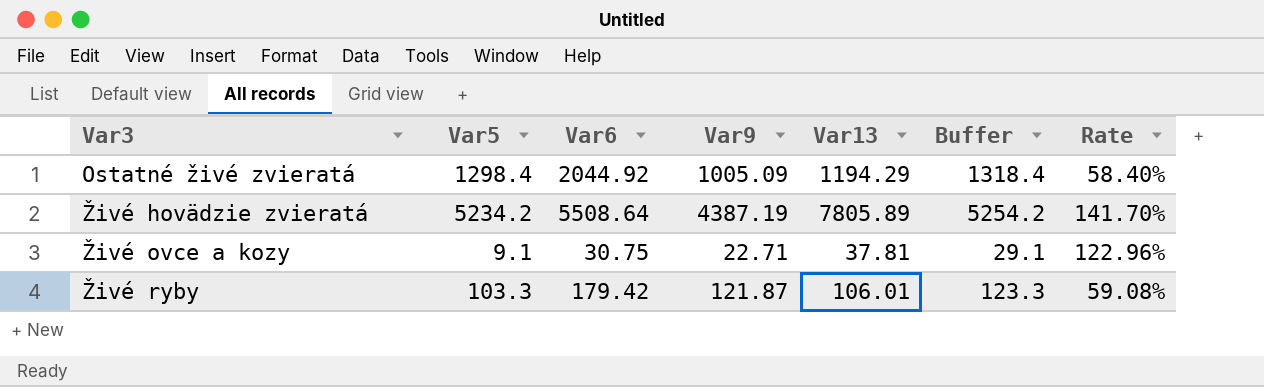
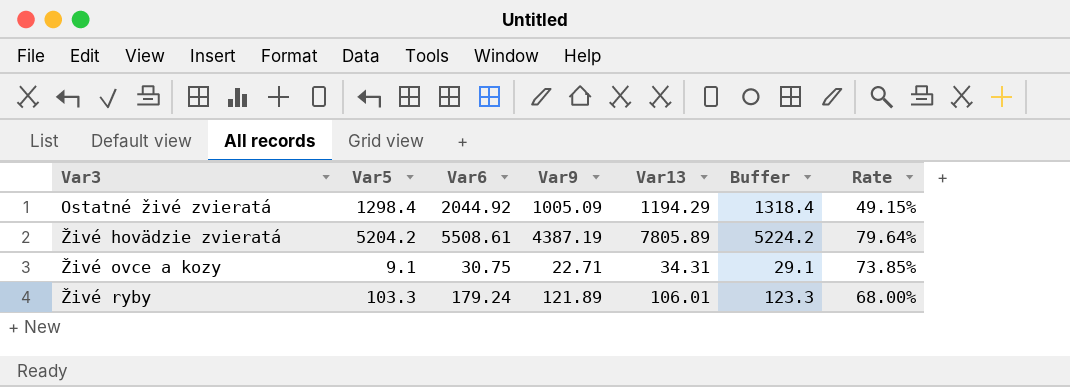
column Rate | formula: [Var13] / [Var6] -> [Var9] / [Var6]
Živé hovädzie zvieratá | Var5: 5234.2 -> 5204.2
Živé hovädzie zvieratá | Var6: 5508.64 -> 5508.61
Živé hovädzie zvieratá | Buffer: 5254.2 -> 5224.2
Živé ovce a kozy | Var13: 37.81 -> 34.31
Živé ryby | Var6: 179.42 -> 179.24
Živé ryby | Var9: 121.87 -> 121.89

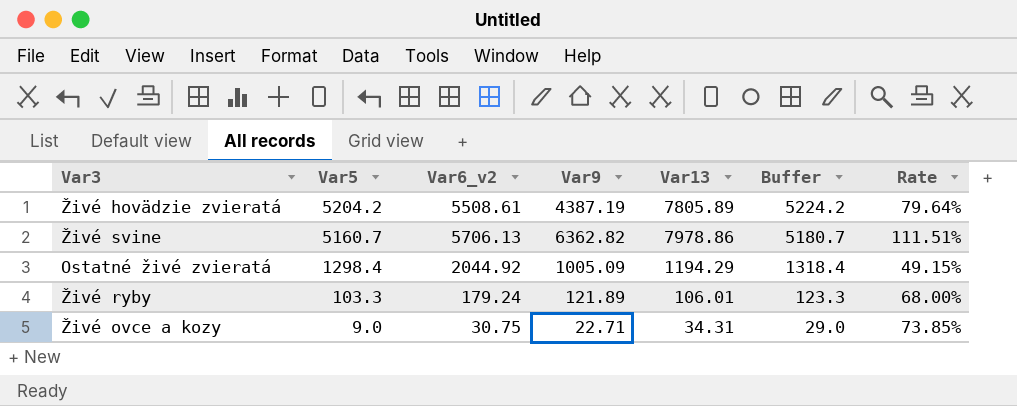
row order: Var3 ascending -> Var5 descending
column name: Var6 -> Var6_v2
row Živé svine: none -> 5160.7 | 5706.13 | 6362.82 | 7978.86 | 5180.7 | 111.51%
Živé ovce a kozy | Var5: 9.1 -> 9.0
Živé ovce a kozy | Buffer: 29.1 -> 29.0

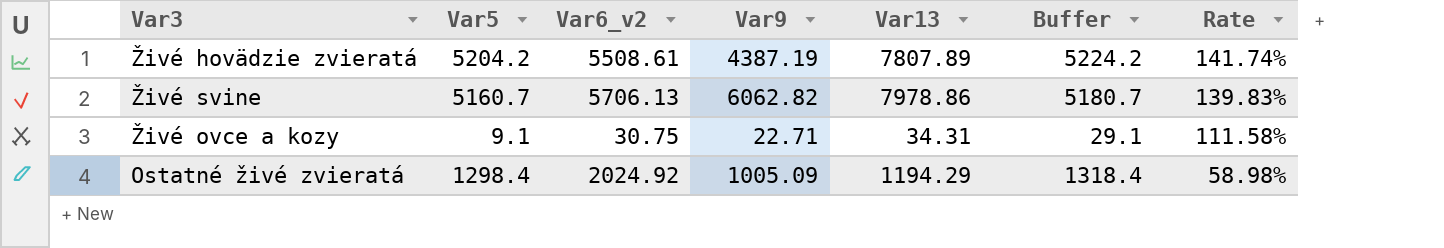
row order: Var5 descending -> Rate descending
column Rate | formula: [Var9] / [Var6_v2] -> [Var13] / [Var6_v2]
row Živé ryby: 103.3 | 179.24 | 121.89 | 106.01 | 123.3 | 68.00% -> none
Živé hovädzie zvieratá | Var13: 7805.89 -> 7807.89
Živé svine | Var9: 6362.82 -> 6062.82
Živé ovce a kozy | Var5: 9.0 -> 9.1
Živé ovce a kozy | Buffer: 29.0 -> 29.1
Ostatné živé zvieratá | Var6_v2: 2044.92 -> 2024.92

